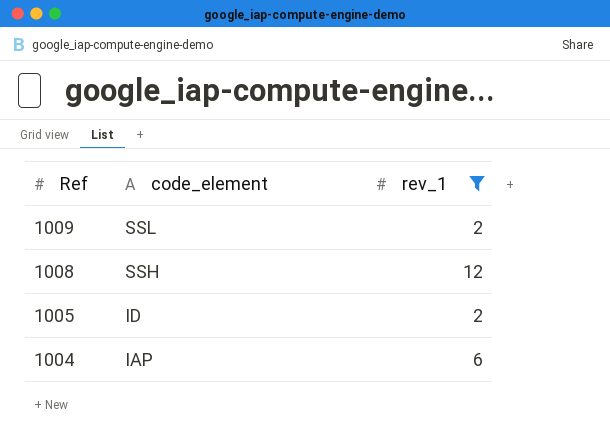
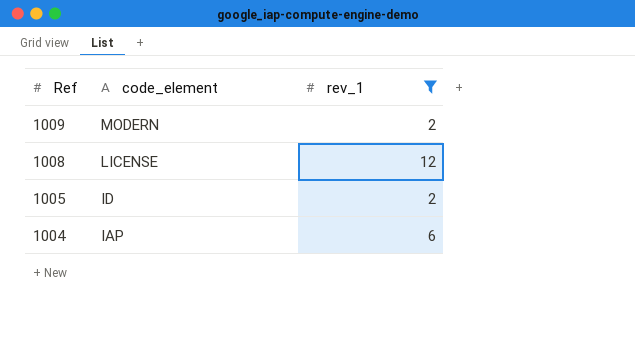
1009 | code_element: SSL -> MODERN
1008 | code_element: SSH -> LICENSE

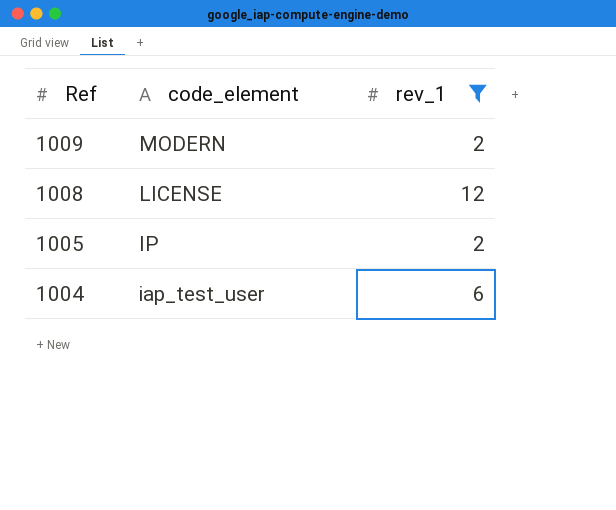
1005 | code_element: ID -> IP
1004 | code_element: IAP -> iap_test_user

